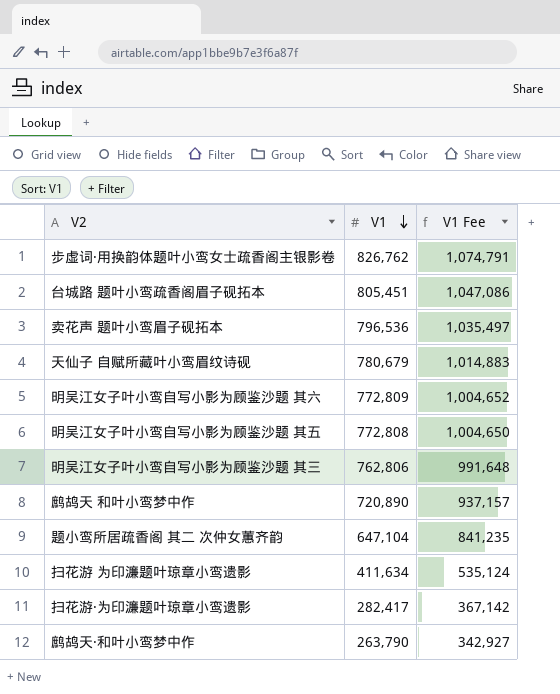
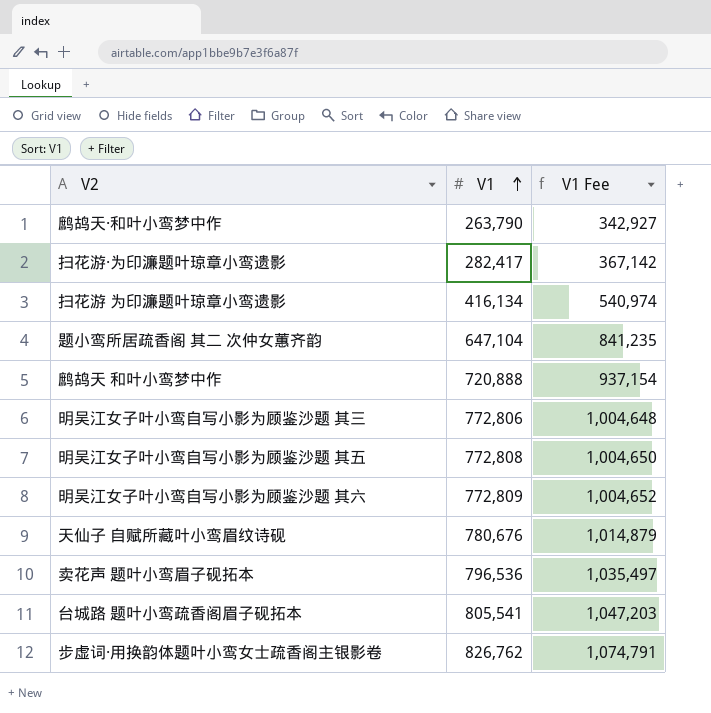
row order: V1 descending -> V1 ascending
扫花游 为印濂题叶琼章小鸾遗影 | V1: 411,634 -> 416,134
扫花游 为印濂题叶琼章小鸾遗影 | V1 Fee: 535,124 -> 540,974
鹧鸪天 和叶小鸾梦中作 | V1: 720,890 -> 720,888
鹧鸪天 和叶小鸾梦中作 | V1 Fee: 937,157 -> 937,154
明吴江女子叶小鸾自写小影为顾鉴沙题 其三 | V1: 762,806 -> 772,806
明吴江女子叶小鸾自写小影为顾鉴沙题 其三 | V1 Fee: 991,648 -> 1,004,648
天仙子 自赋所藏叶小鸾眉纹诗砚 | V1: 780,679 -> 780,676
天仙子 自赋所藏叶小鸾眉纹诗砚 | V1 Fee: 1,014,883 -> 1,014,879
台城路 题叶小鸾疏香阁眉子砚拓本 | V1: 805,451 -> 805,541
台城路 题叶小鸾疏香阁眉子砚拓本 | V1 Fee: 1,047,086 -> 1,047,203

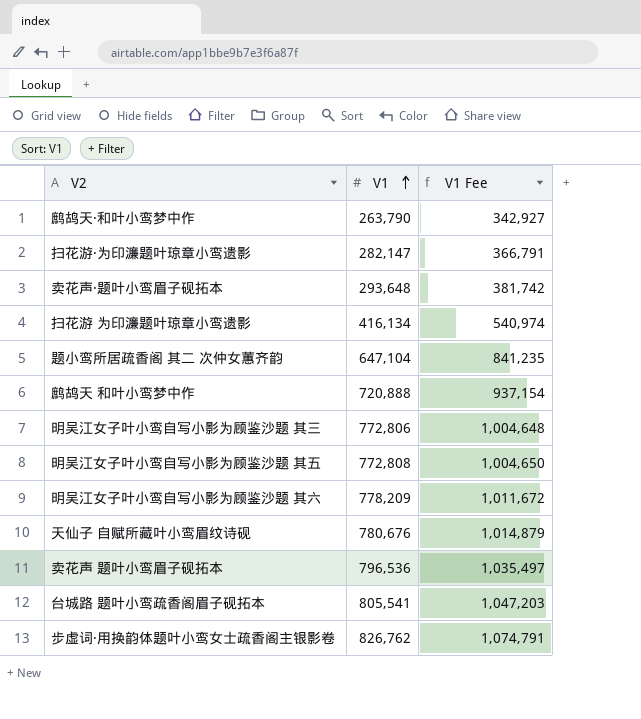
扫花游·为印濂题叶琼章小鸾遗影 | V1: 282,417 -> 282,147
扫花游·为印濂题叶琼章小鸾遗影 | V1 Fee: 367,142 -> 366,791
row 卖花声·题叶小鸾眉子砚拓本: none -> 293,648 | 381,742
明吴江女子叶小鸾自写小影为顾鉴沙题 其六 | V1: 772,809 -> 778,209
明吴江女子叶小鸾自写小影为顾鉴沙题 其六 | V1 Fee: 1,004,652 -> 1,011,672

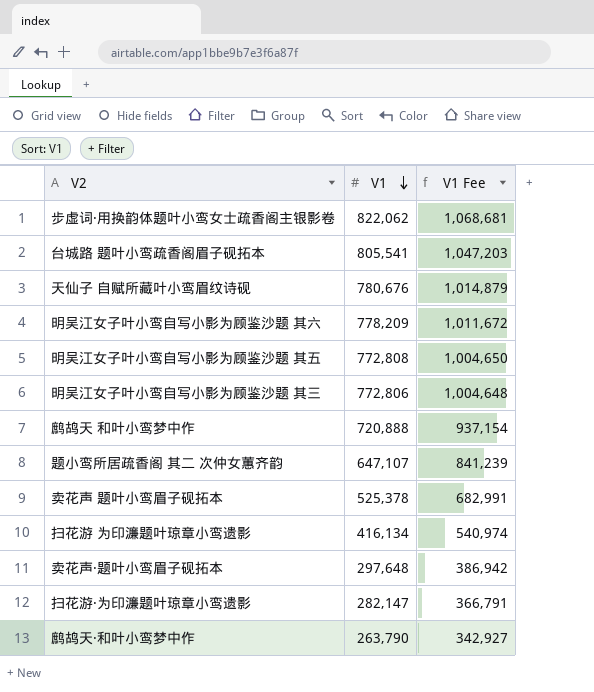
row order: V1 ascending -> V1 descending
步虚词·用换韵体题叶小鸾女士疏香阁主银影卷 | V1: 826,762 -> 822,062
步虚词·用换韵体题叶小鸾女士疏香阁主银影卷 | V1 Fee: 1,074,791 -> 1,068,681
题小鸾所居疏香阁 其二 次仲女蕙齐韵 | V1: 647,104 -> 647,107
题小鸾所居疏香阁 其二 次仲女蕙齐韵 | V1 Fee: 841,235 -> 841,239
卖花声 题叶小鸾眉子砚拓本 | V1: 796,536 -> 525,378
卖花声 题叶小鸾眉子砚拓本 | V1 Fee: 1,035,497 -> 682,991
卖花声·题叶小鸾眉子砚拓本 | V1: 293,648 -> 297,648
卖花声·题叶小鸾眉子砚拓本 | V1 Fee: 381,742 -> 386,942

